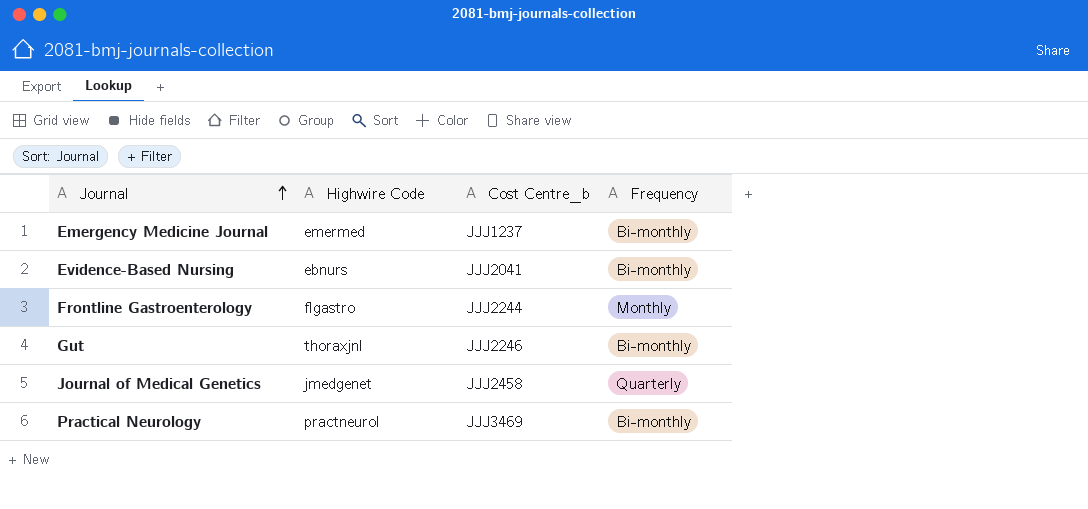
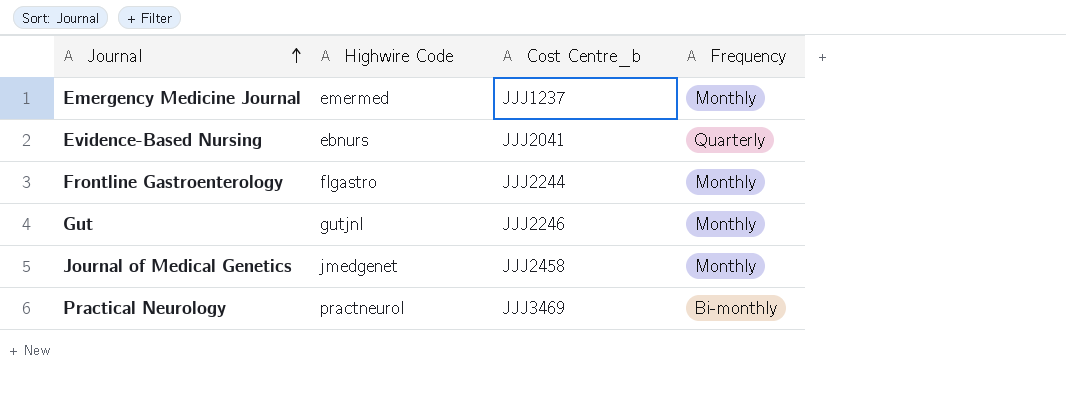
Emergency Medicine Journal | Frequency: Bi-monthly -> Monthly
Evidence-Based Nursing | Frequency: Bi-monthly -> Quarterly
Gut | Highwire Code: thoraxjnl -> gutjnl
Gut | Frequency: Bi-monthly -> Monthly
Journal of Medical Genetics | Frequency: Quarterly -> Monthly

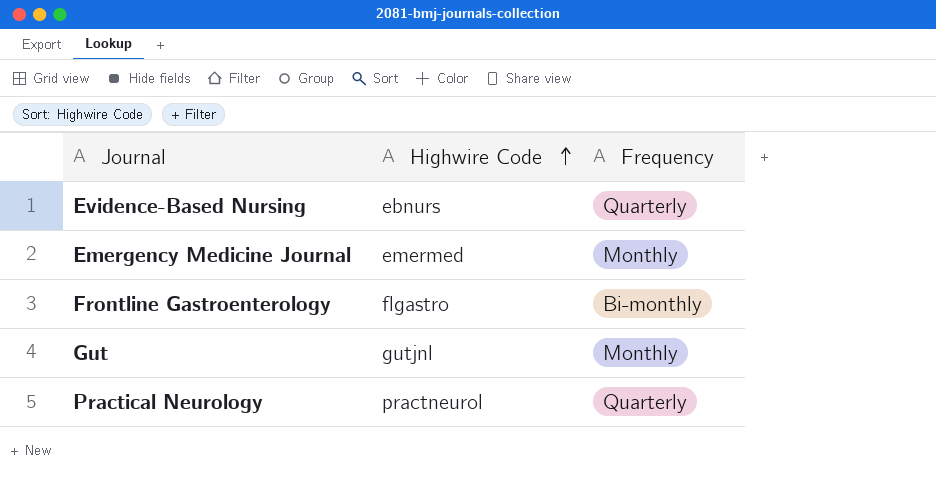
row order: Journal ascending -> Highwire Code ascending
column Cost Centre_b | position: 3 -> none
row Journal of Medical Genetics: jmedgenet | JJJ2458 | Monthly -> none
Frontline Gastroenterology | Frequency: Monthly -> Bi-monthly
Practical Neurology | Frequency: Bi-monthly -> Quarterly

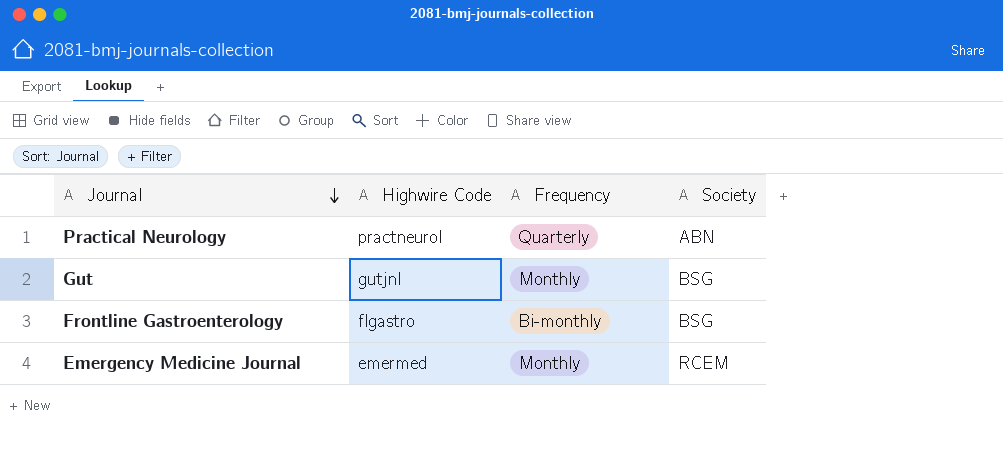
row order: Highwire Code ascending -> Journal descending
column Society | position: none -> 4
row Evidence-Based Nursing: ebnurs | Quarterly -> none

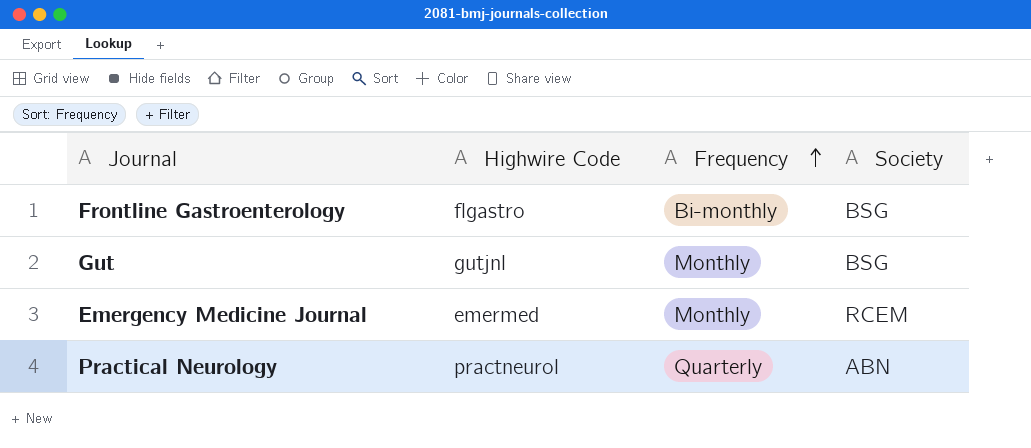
row order: Journal descending -> Frequency ascending

